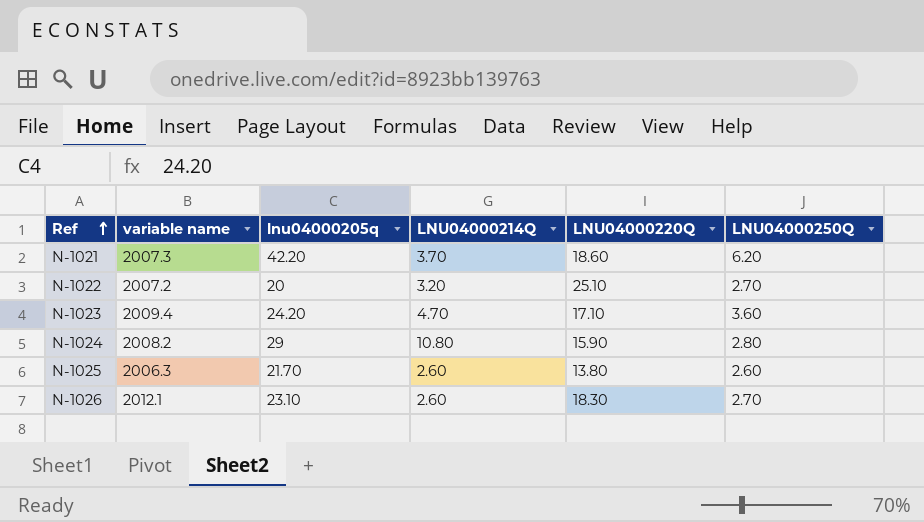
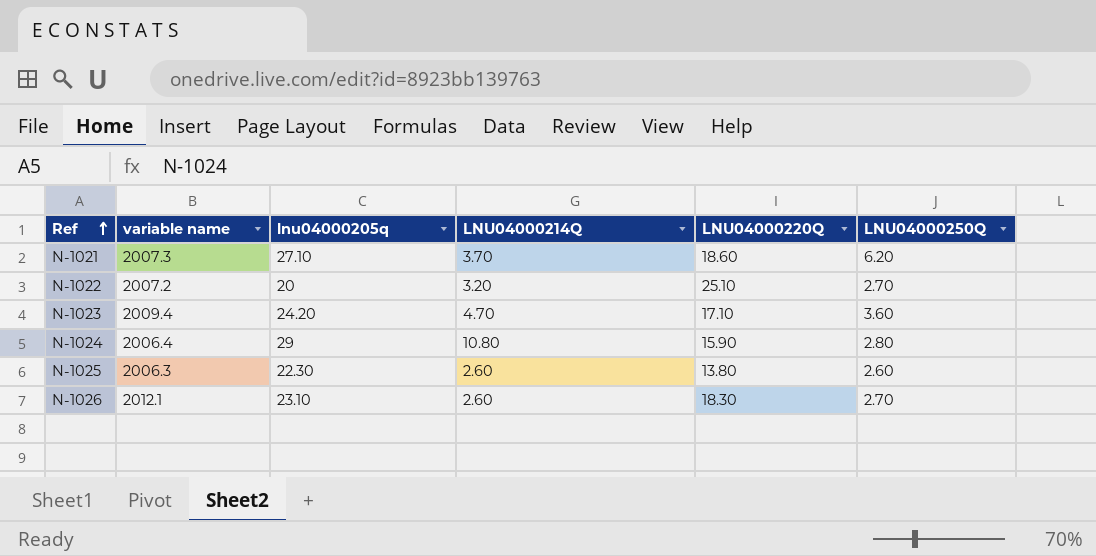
N-1021 | lnu04000205q: 42.20 -> 27.10
N-1024 | variable name: 2008.2 -> 2006.4
N-1025 | lnu04000205q: 21.70 -> 22.30

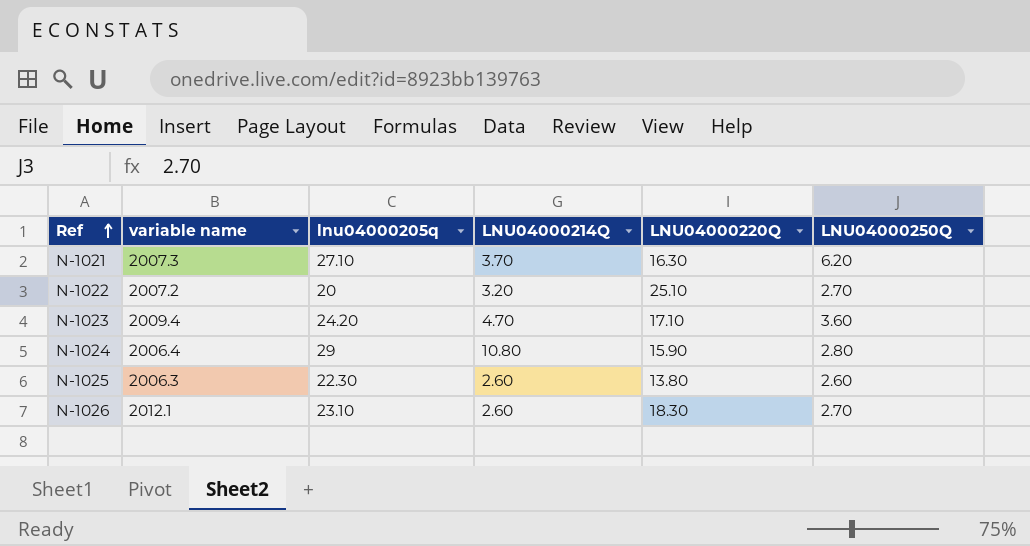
N-1021 | LNU04000220Q: 18.60 -> 16.30

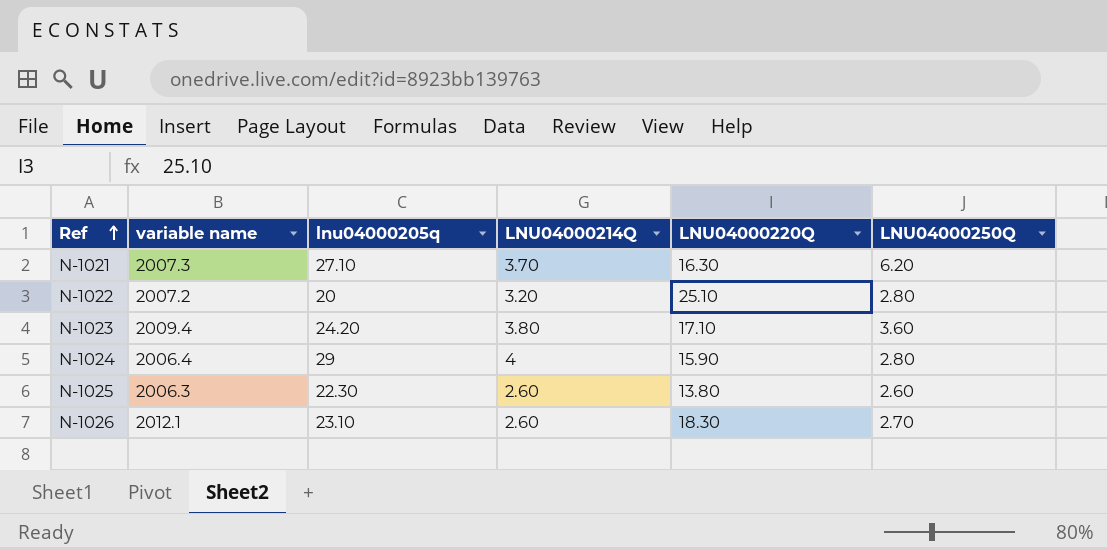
N-1022 | LNU04000250Q: 2.70 -> 2.80
N-1023 | LNU04000214Q: 4.70 -> 3.80
N-1024 | LNU04000214Q: 10.80 -> 4

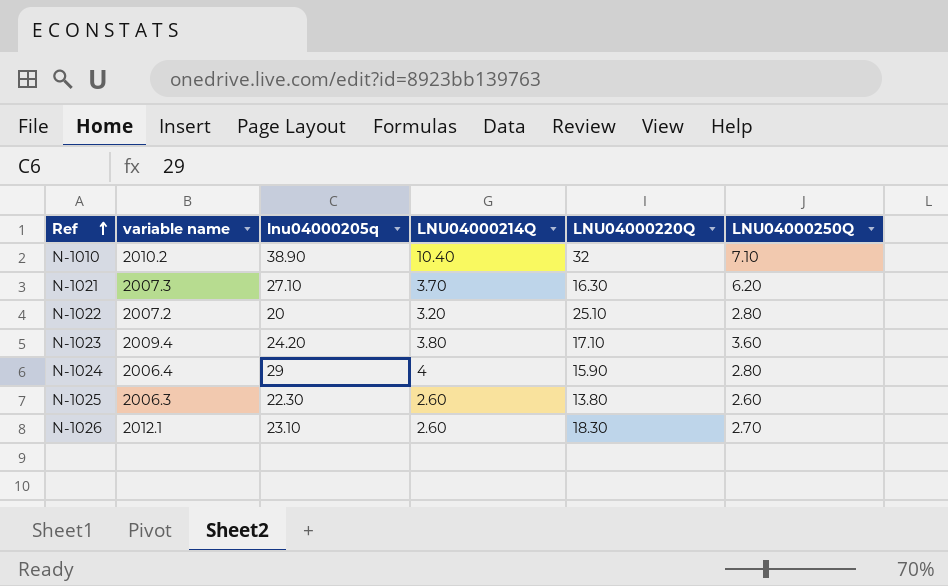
row N-1010: none -> 2010.2 | 38.90 | 10.40 | 32 | 7.10

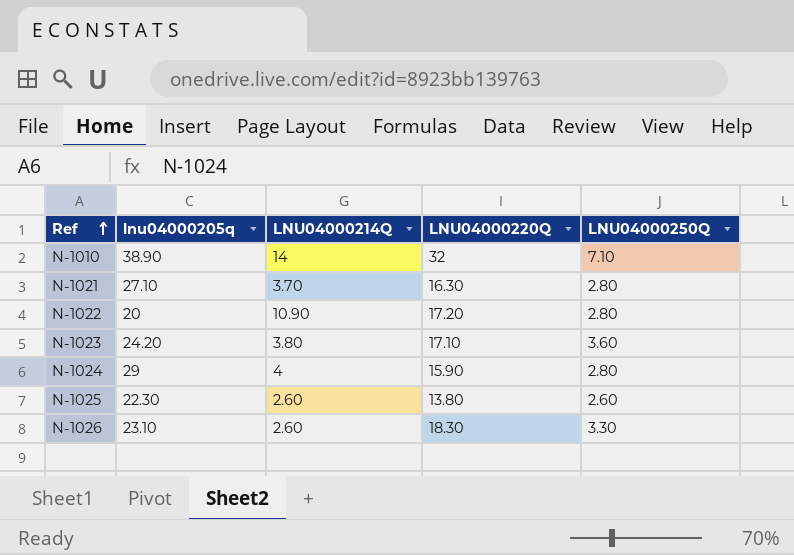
column variable name | position: 2 -> none
N-1010 | LNU04000214Q: 10.40 -> 14
N-1021 | LNU04000250Q: 6.20 -> 2.80
N-1022 | LNU04000214Q: 3.20 -> 10.90
N-1022 | LNU04000220Q: 25.10 -> 17.20
N-1026 | LNU04000250Q: 2.70 -> 3.30

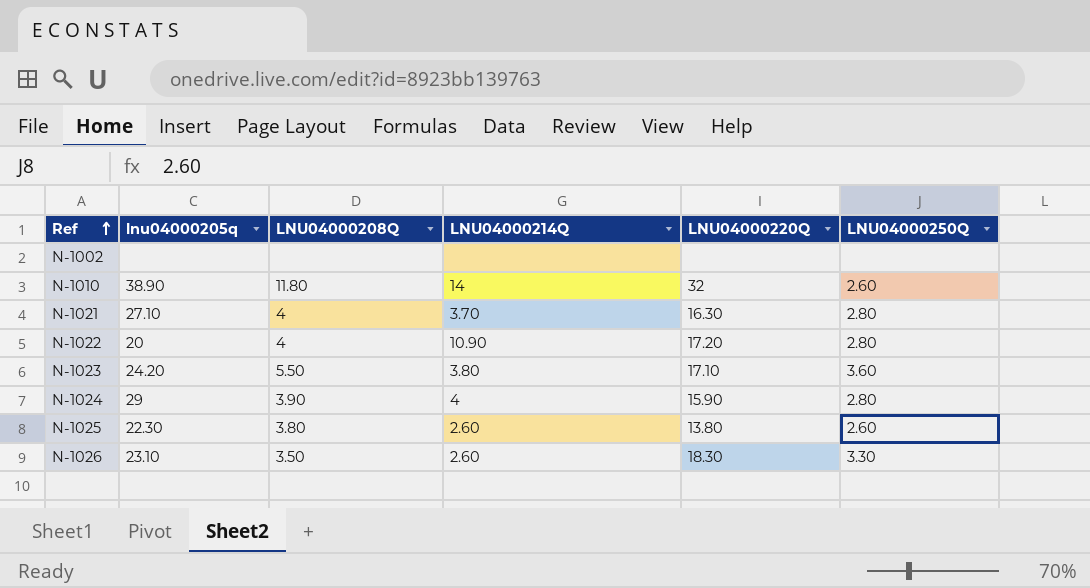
column LNU04000208Q | position: none -> 3
row N-1002: none -> none | none | none | none | none
N-1010 | LNU04000250Q: 7.10 -> 2.60

